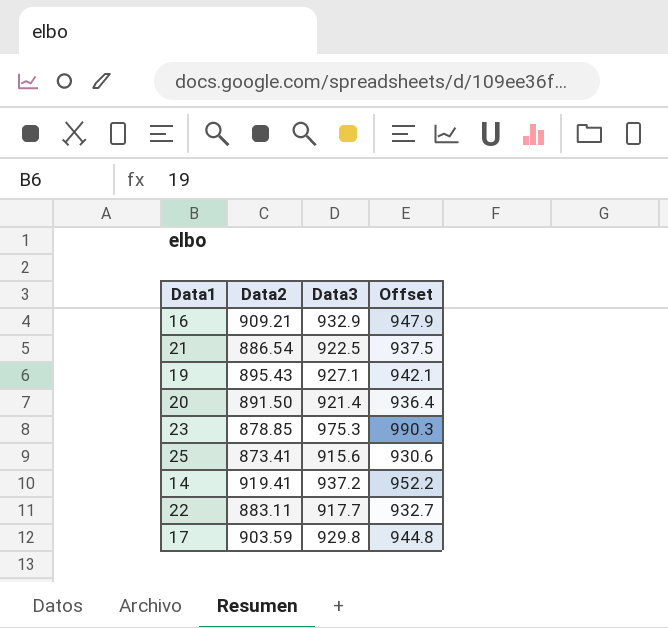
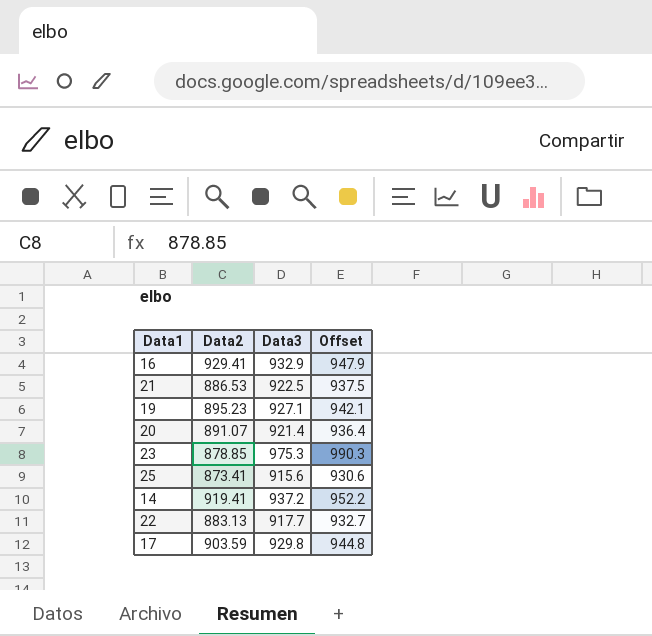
16 | Data2: 909.21 -> 929.41
21 | Data2: 886.54 -> 886.53
19 | Data2: 895.43 -> 895.23
20 | Data2: 891.50 -> 891.07
22 | Data2: 883.11 -> 883.13

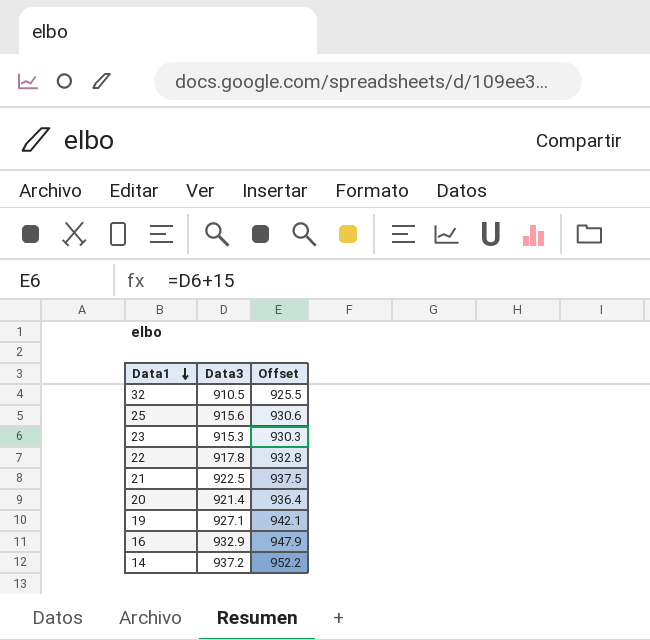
row order: none -> Data1 descending
column Data2 | position: 2 -> none
row 17: 903.59 | 929.8 | 944.8 -> none
row 32: none -> 910.5 | 925.5
23 | Data3: 975.3 -> 915.3
23 | Offset: 990.3 -> 930.3
22 | Data3: 917.7 -> 917.8
22 | Offset: 932.7 -> 932.8

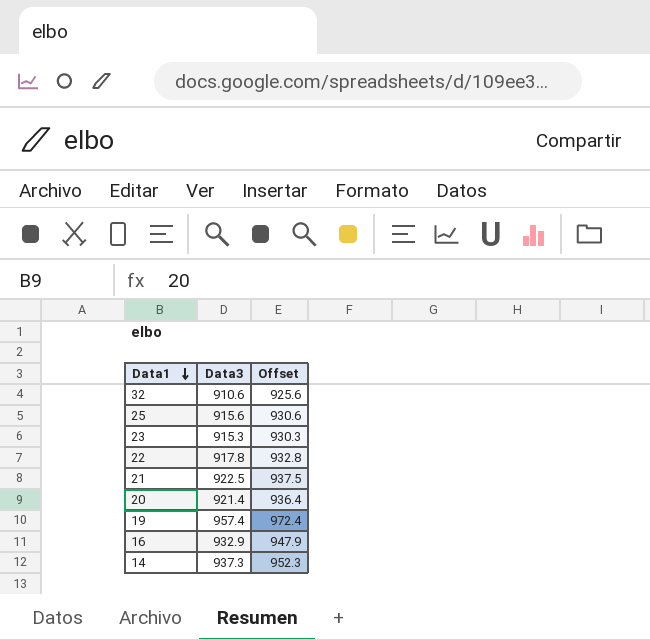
32 | Data3: 910.5 -> 910.6
32 | Offset: 925.5 -> 925.6
19 | Data3: 927.1 -> 957.4
19 | Offset: 942.1 -> 972.4
14 | Data3: 937.2 -> 937.3
14 | Offset: 952.2 -> 952.3

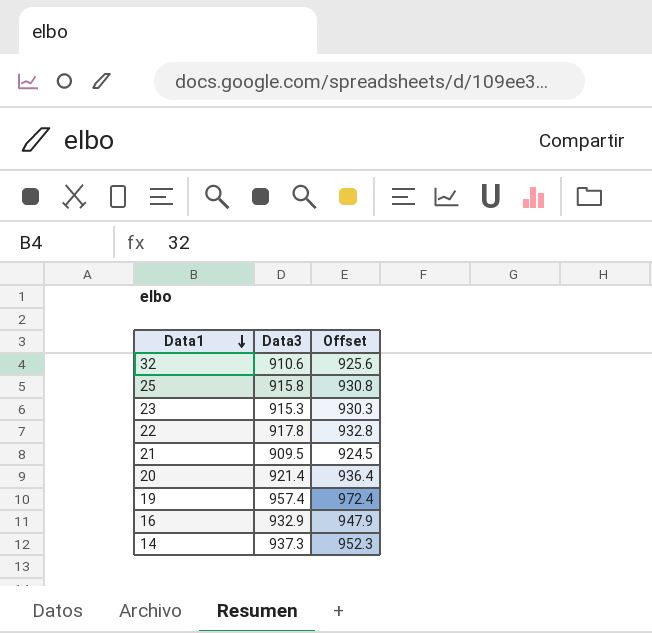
25 | Data3: 915.6 -> 915.8
25 | Offset: 930.6 -> 930.8
21 | Data3: 922.5 -> 909.5
21 | Offset: 937.5 -> 924.5

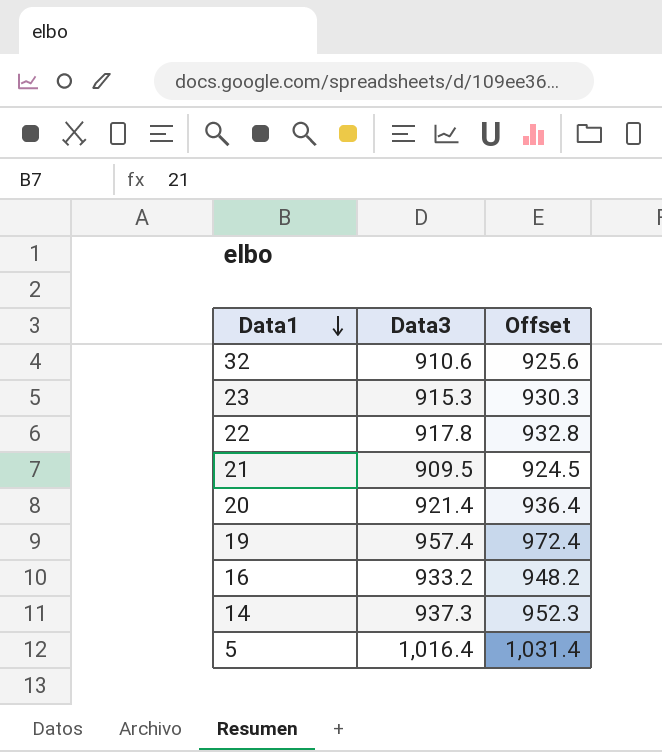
row 25: 915.8 | 930.8 -> none
16 | Data3: 932.9 -> 933.2
16 | Offset: 947.9 -> 948.2
row 5: none -> 1,016.4 | 1,031.4

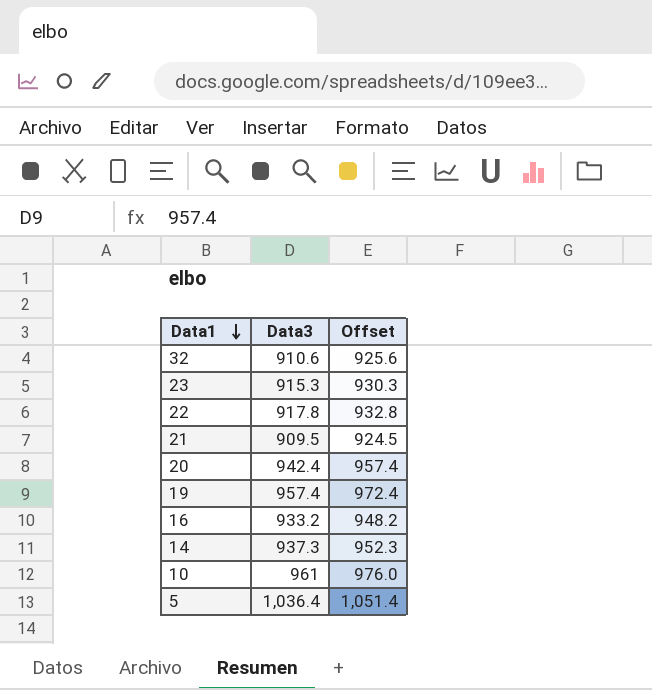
20 | Data3: 921.4 -> 942.4
20 | Offset: 936.4 -> 957.4
row 10: none -> 961 | 976.0
5 | Data3: 1,016.4 -> 1,036.4
5 | Offset: 1,031.4 -> 1,051.4

